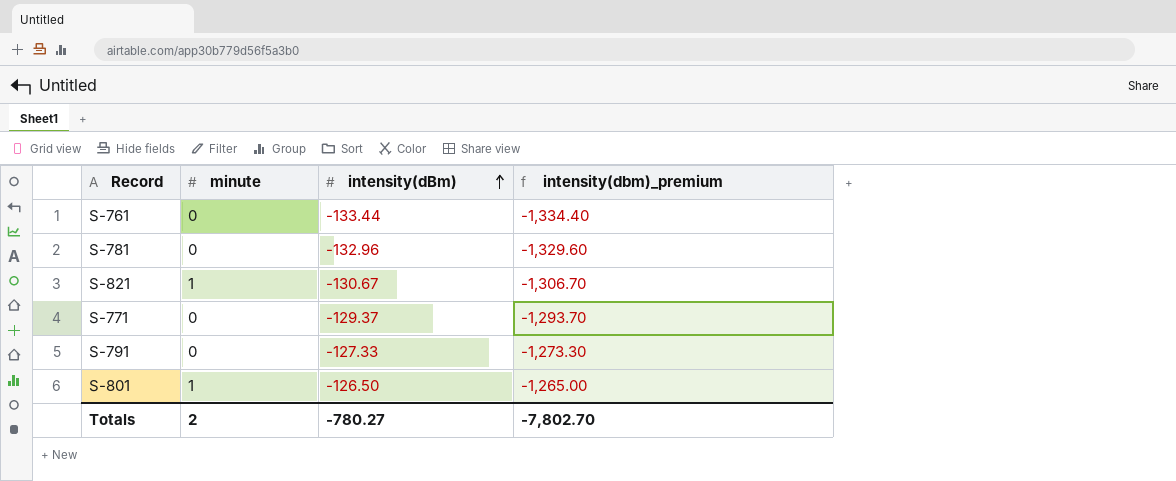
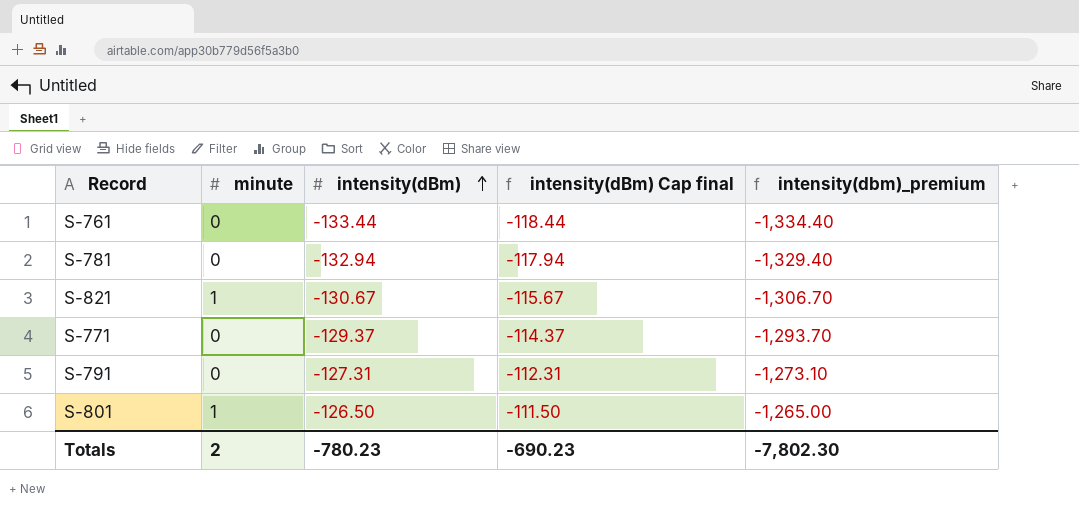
column intensity(dBm) Cap final | formula: none -> [intensity(dBm)] + 15
S-781 | intensity(dBm): -132.96 -> -132.94
S-781 | intensity(dbm)_premium: -1,329.60 -> -1,329.40
S-791 | intensity(dBm): -127.33 -> -127.31
S-791 | intensity(dbm)_premium: -1,273.30 -> -1,273.10
Totals | intensity(dBm): -780.27 -> -780.23
Totals | intensity(dbm)_premium: -7,802.70 -> -7,802.30

